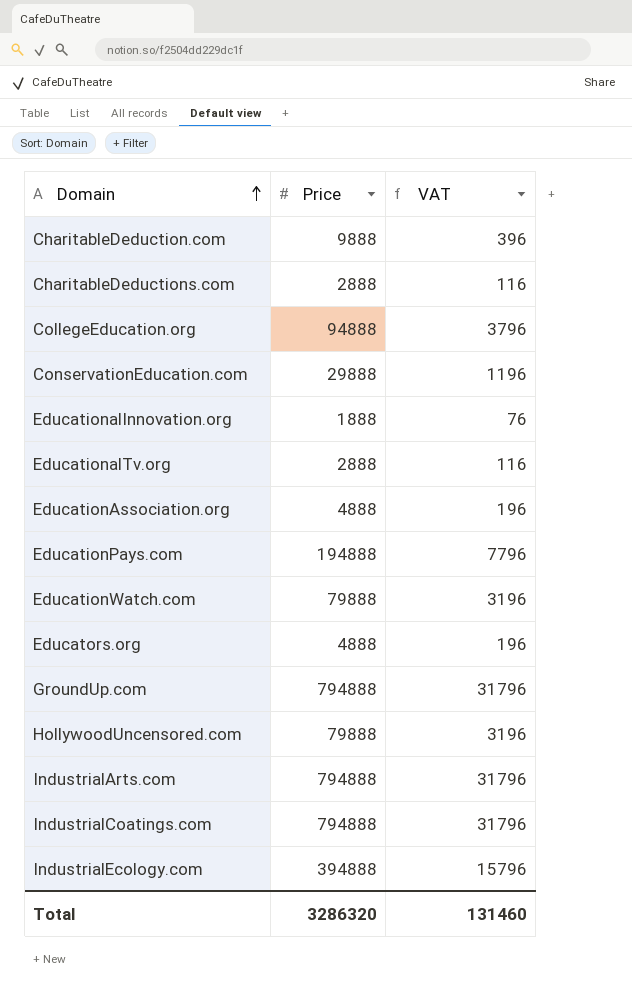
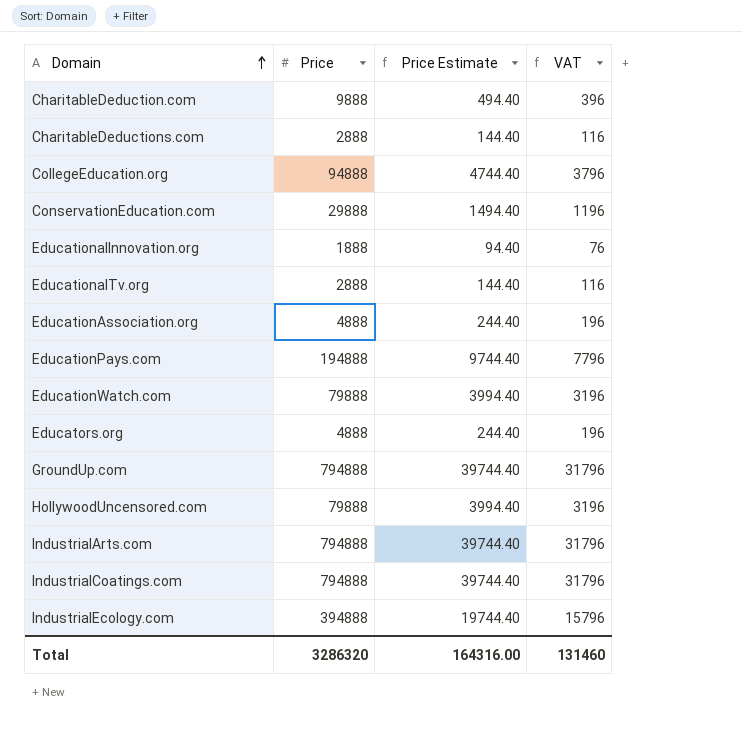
column Price Estimate | formula: none -> [Price] * 0.05

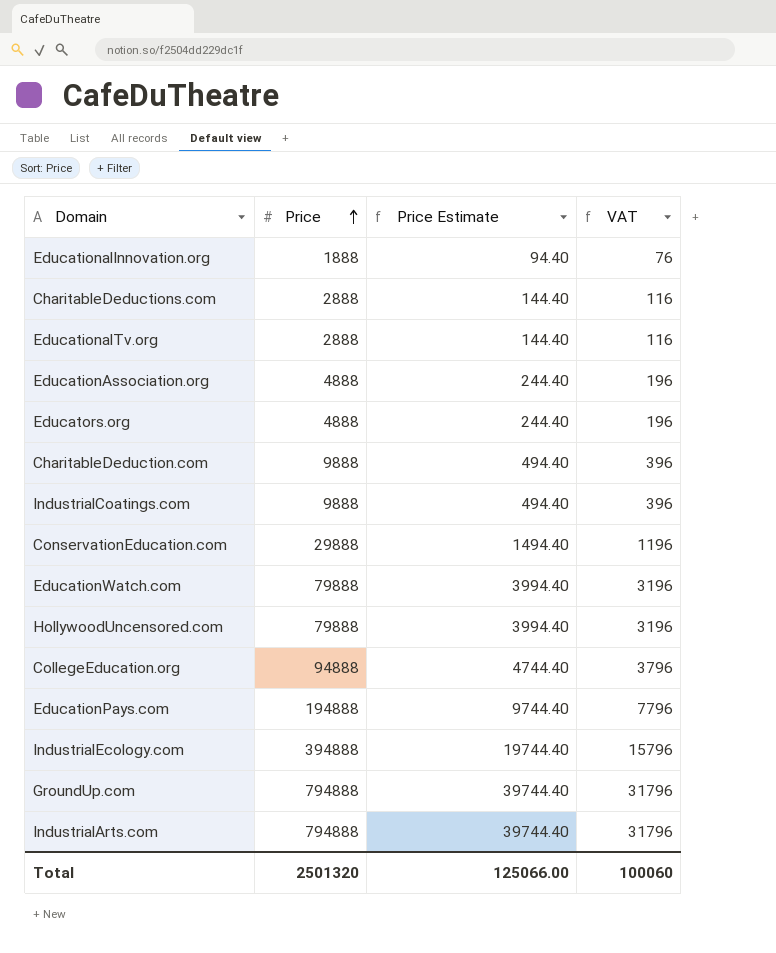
row order: Domain ascending -> Price ascending
IndustrialCoatings.com | Price: 794888 -> 9888
IndustrialCoatings.com | Price Estimate: 39744.40 -> 494.40
IndustrialCoatings.com | VAT: 31796 -> 396
Total | Price: 3286320 -> 2501320
Total | Price Estimate: 164316.00 -> 125066.00
Total | VAT: 131460 -> 100060

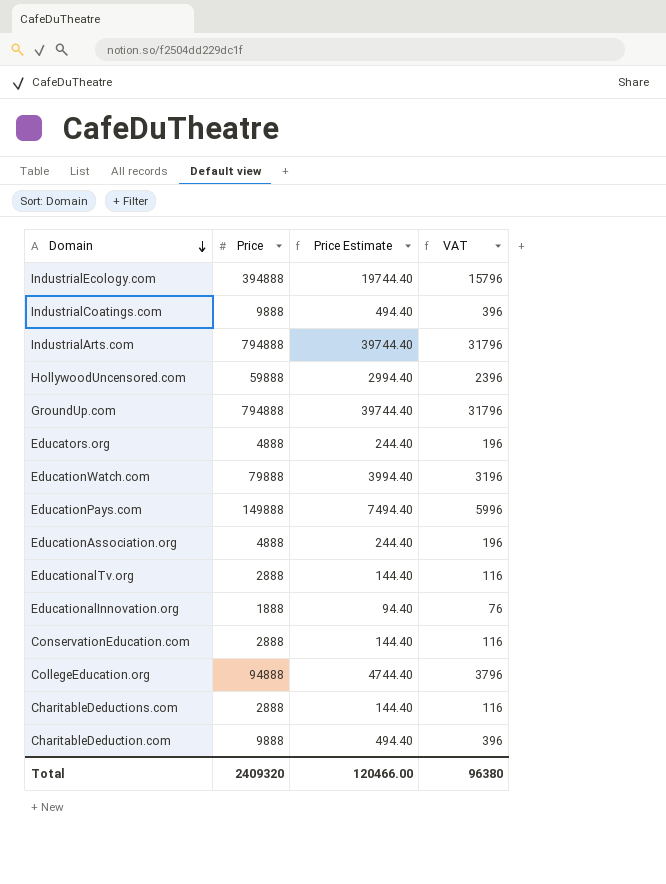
row order: Price ascending -> Domain descending
HollywoodUncensored.com | Price: 79888 -> 59888
HollywoodUncensored.com | Price Estimate: 3994.40 -> 2994.40
HollywoodUncensored.com | VAT: 3196 -> 2396
EducationPays.com | Price: 194888 -> 149888
EducationPays.com | Price Estimate: 9744.40 -> 7494.40
EducationPays.com | VAT: 7796 -> 5996
ConservationEducation.com | Price: 29888 -> 2888
ConservationEducation.com | Price Estimate: 1494.40 -> 144.40
ConservationEducation.com | VAT: 1196 -> 116
Total | Price: 2501320 -> 2409320
Total | Price Estimate: 125066.00 -> 120466.00
Total | VAT: 100060 -> 96380

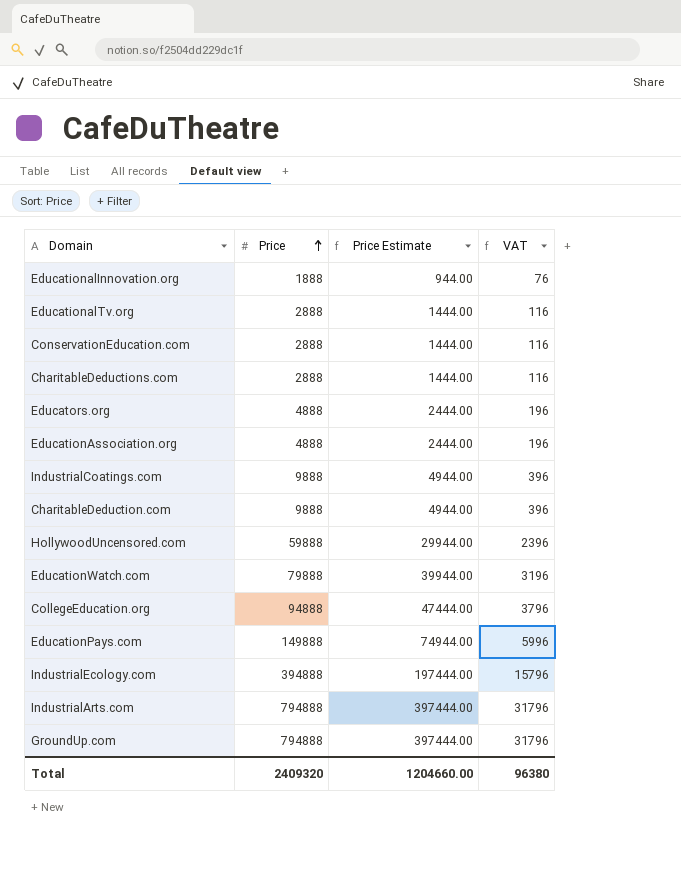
row order: Domain descending -> Price ascending
column Price Estimate | formula: [Price] * 0.05 -> [Price] * 0.5
Total | Price Estimate: 120466.00 -> 1204660.00

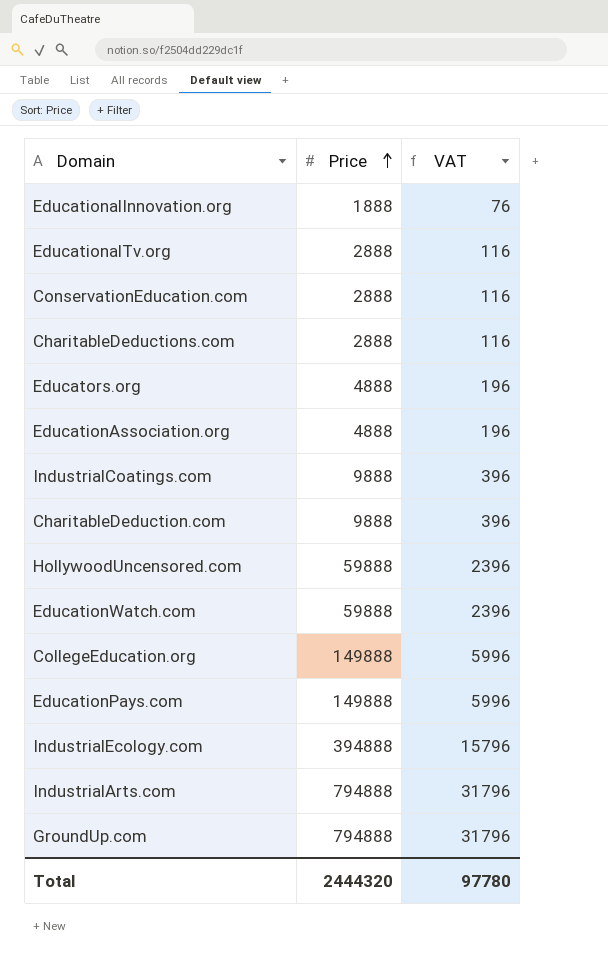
column Price Estimate | formula: [Price] * 0.5 -> none
EducationWatch.com | Price: 79888 -> 59888
EducationWatch.com | VAT: 3196 -> 2396
CollegeEducation.org | Price: 94888 -> 149888
CollegeEducation.org | VAT: 3796 -> 5996
Total | Price: 2409320 -> 2444320
Total | VAT: 96380 -> 97780

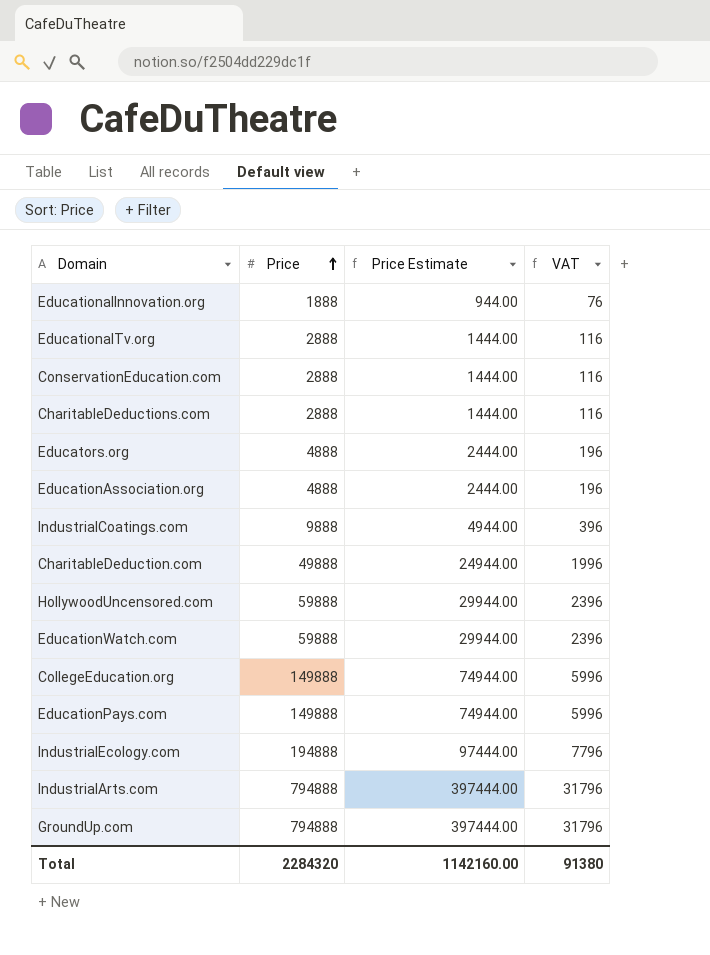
column Price Estimate | formula: none -> [Price] * 0.5
CharitableDeduction.com | Price: 9888 -> 49888
CharitableDeduction.com | VAT: 396 -> 1996
IndustrialEcology.com | Price: 394888 -> 194888
IndustrialEcology.com | VAT: 15796 -> 7796
Total | Price: 2444320 -> 2284320
Total | VAT: 97780 -> 91380

